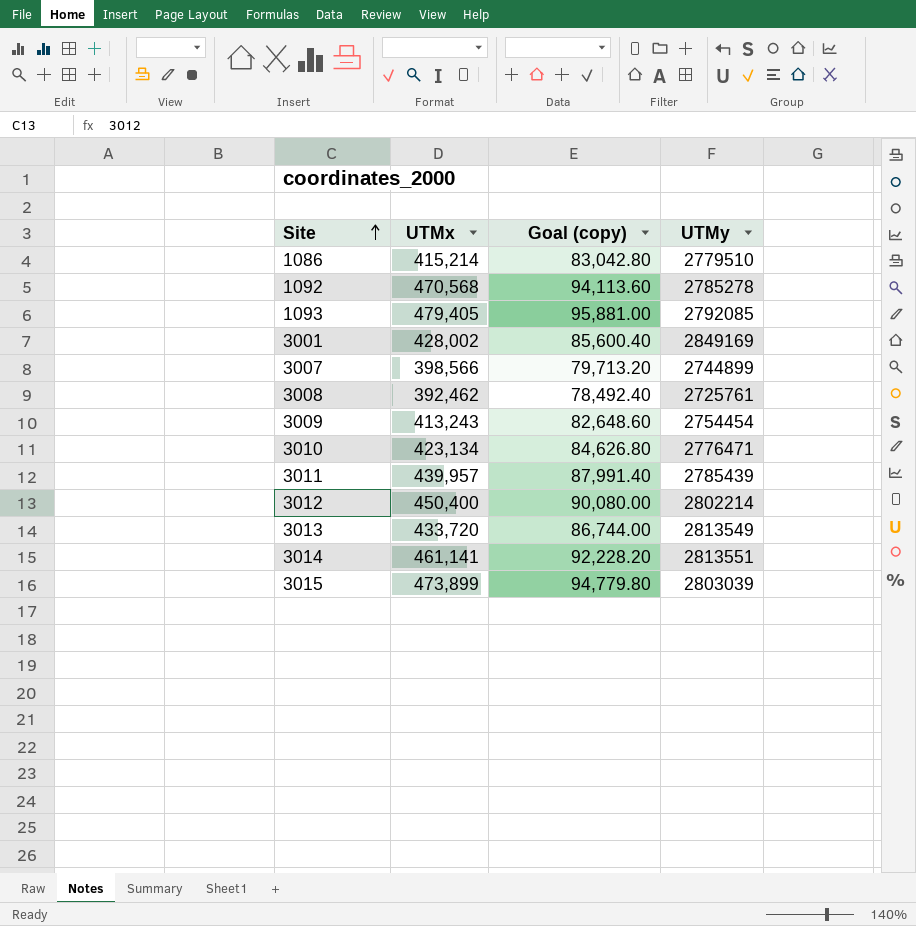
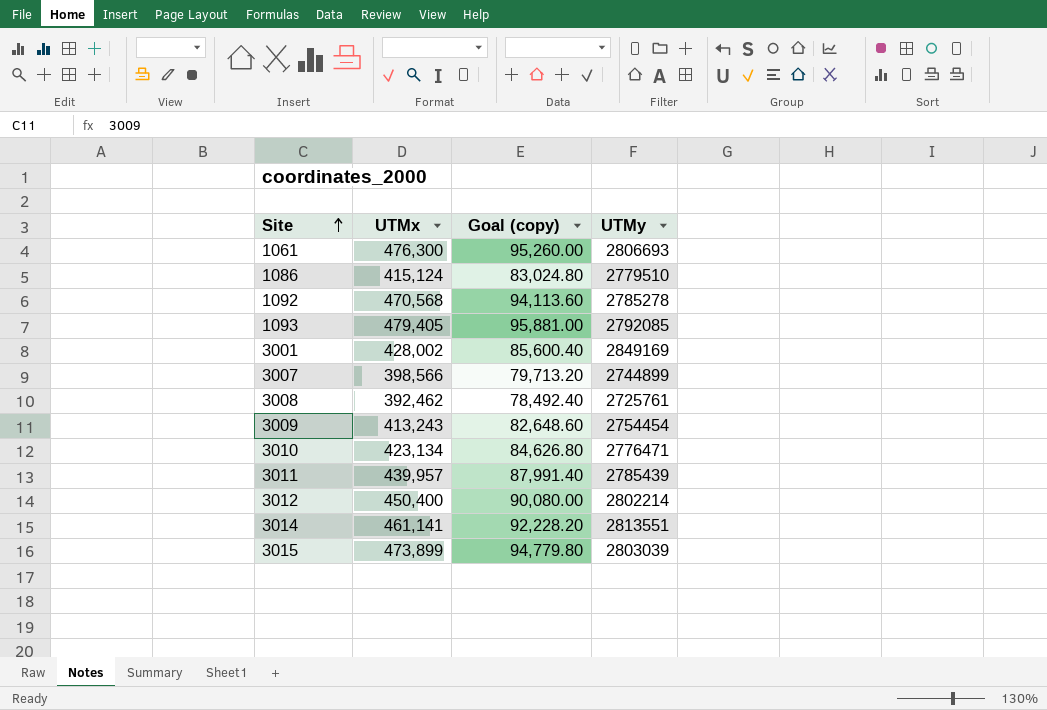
row 3013: 433,720 | 86,744.00 | 2813549 -> none
row 1061: none -> 476,300 | 95,260.00 | 2806693
1086 | UTMx: 415,214 -> 415,124
1086 | Goal (copy): 83,042.80 -> 83,024.80

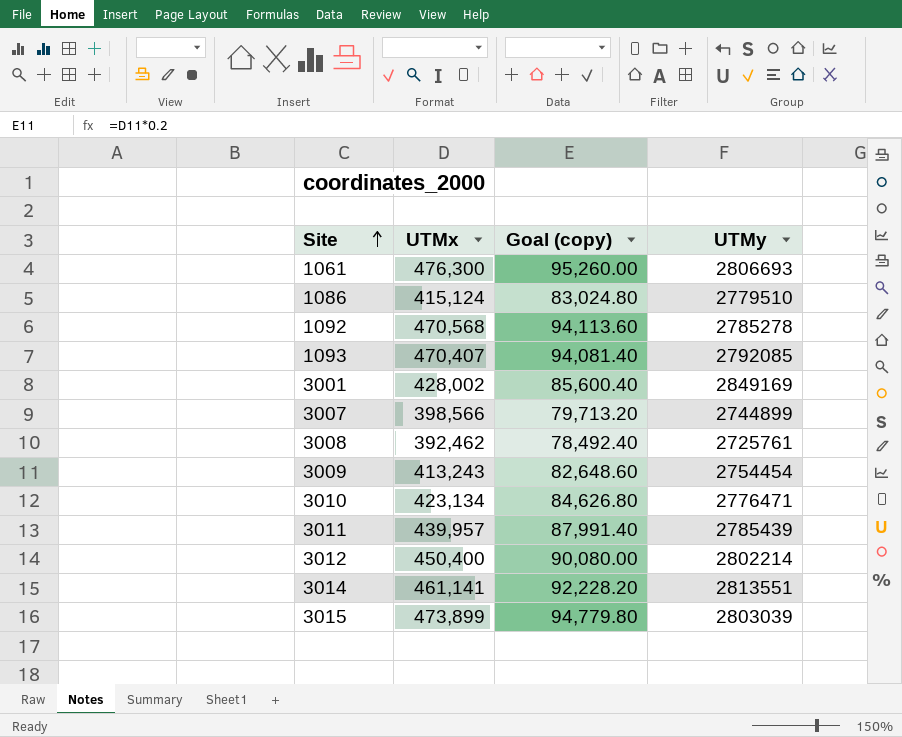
1093 | UTMx: 479,405 -> 470,407
1093 | Goal (copy): 95,881.00 -> 94,081.40

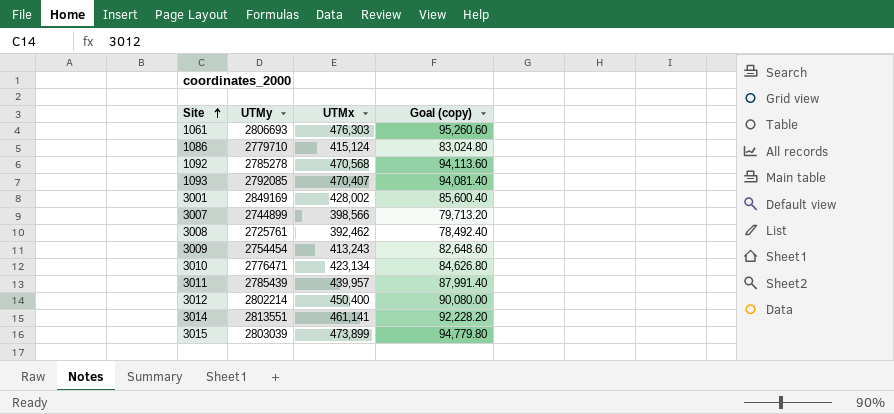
column UTMy | position: 4 -> 2
1061 | UTMx: 476,300 -> 476,303
1061 | Goal (copy): 95,260.00 -> 95,260.60
1086 | UTMy: 2779510 -> 2779710

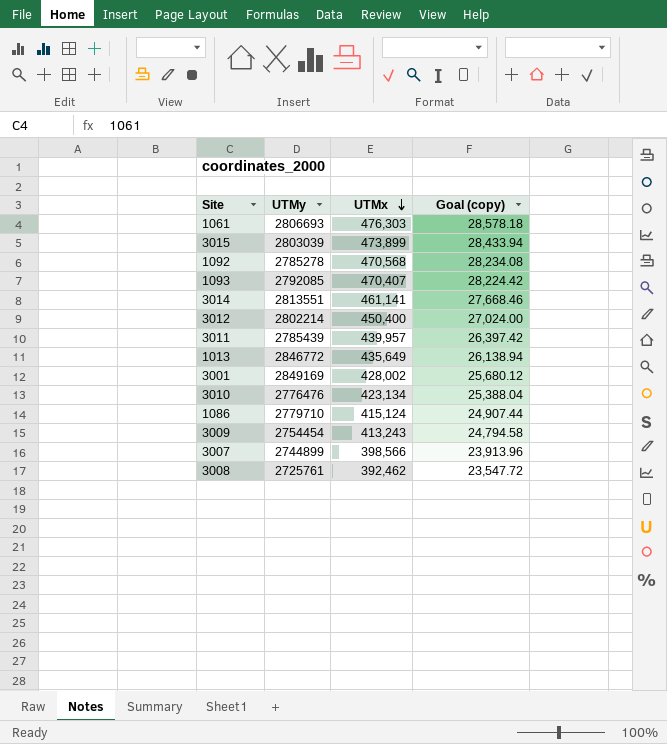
row order: Site ascending -> UTMx descending
column Goal (copy) | formula: [UTMx] * 0.2 -> [UTMx] * 0.06
row 1013: none -> 2846772 | 435,649 | 26,138.94
3010 | UTMy: 2776471 -> 2776476

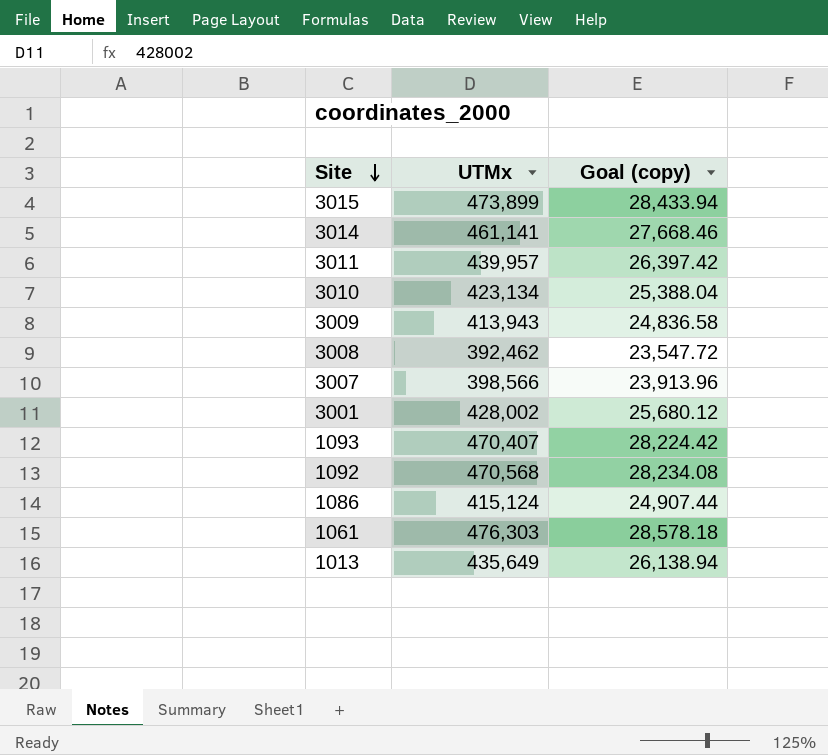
row order: UTMx descending -> Site descending
column UTMy | position: 2 -> none
row 3012: 2802214 | 450,400 | 27,024.00 -> none
3009 | UTMx: 413,243 -> 413,943
3009 | Goal (copy): 24,794.58 -> 24,836.58

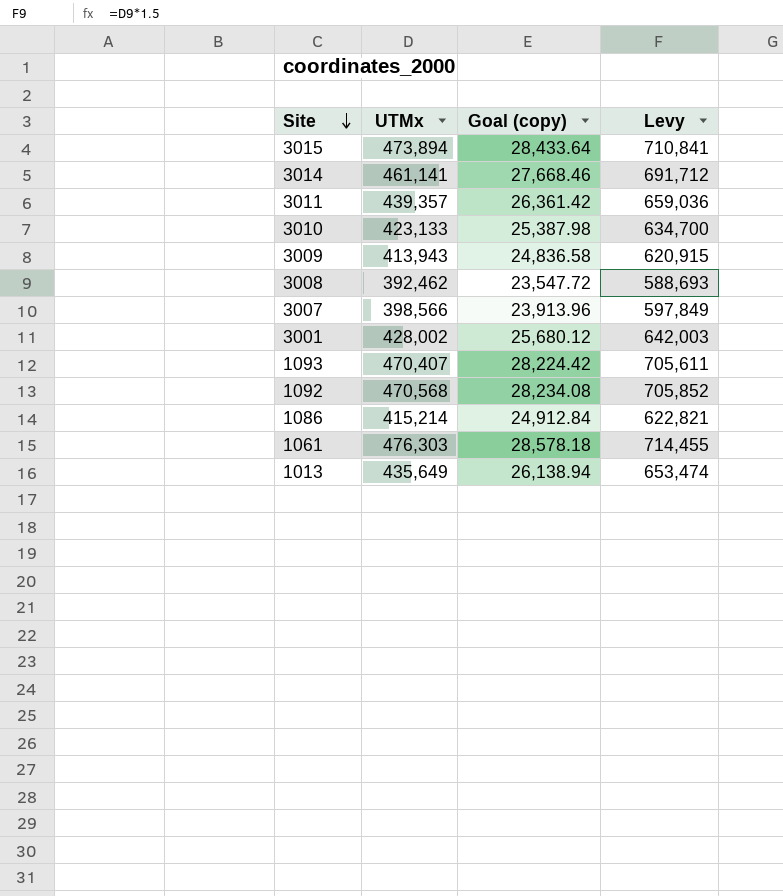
column Levy | formula: none -> [UTMx] * 1.5
3015 | UTMx: 473,899 -> 473,894
3015 | Goal (copy): 28,433.94 -> 28,433.64
3011 | UTMx: 439,957 -> 439,357
3011 | Goal (copy): 26,397.42 -> 26,361.42
3010 | UTMx: 423,134 -> 423,133
3010 | Goal (copy): 25,388.04 -> 25,387.98
1086 | UTMx: 415,124 -> 415,214
1086 | Goal (copy): 24,907.44 -> 24,912.84

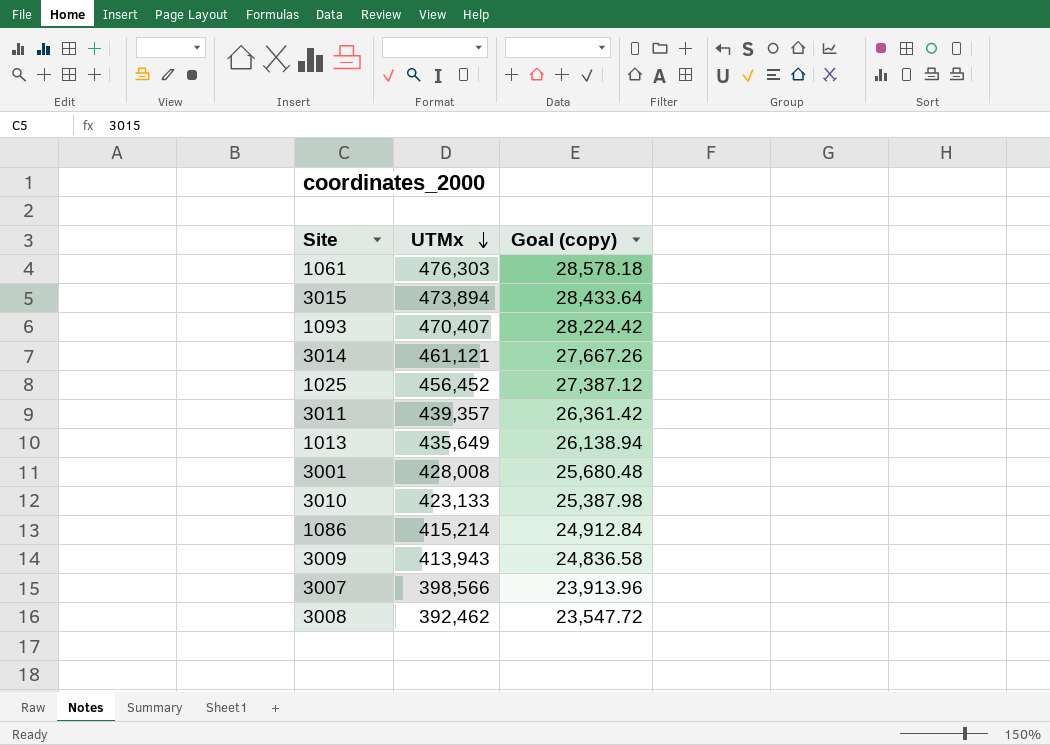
row order: Site descending -> UTMx descending
column Levy | formula: [UTMx] * 1.5 -> none
row 1092: 470,568 | 28,234.08 | 705,852 -> none
3014 | UTMx: 461,141 -> 461,121
3014 | Goal (copy): 27,668.46 -> 27,667.26
row 1025: none -> 456,452 | 27,387.12
3001 | UTMx: 428,002 -> 428,008
3001 | Goal (copy): 25,680.12 -> 25,680.48

